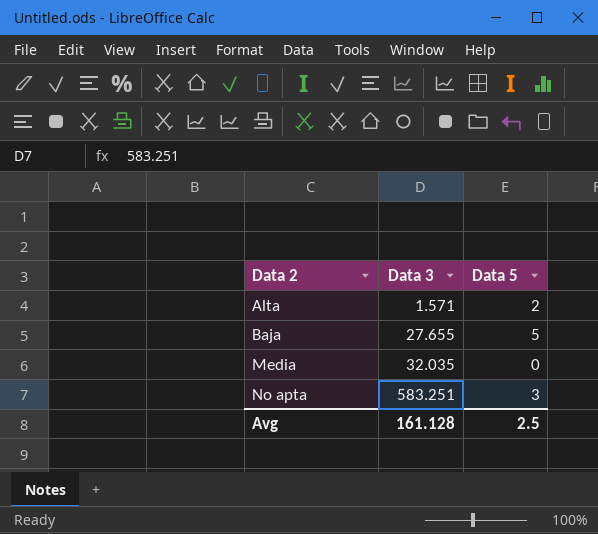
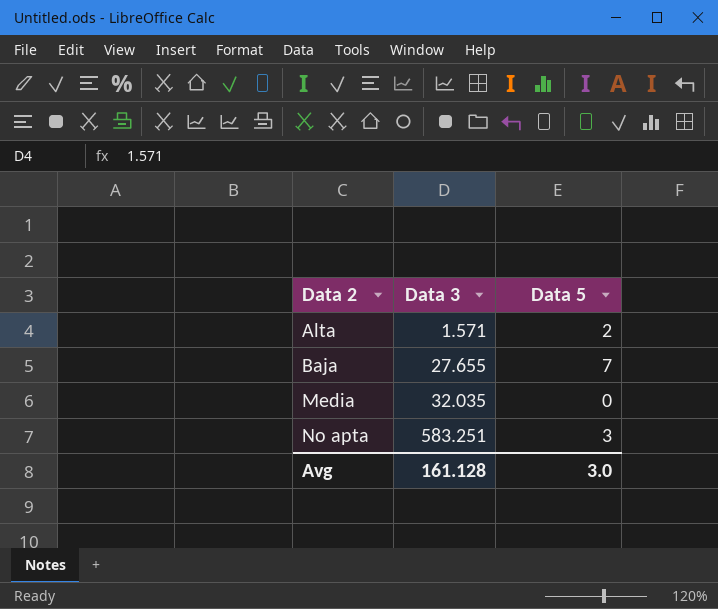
Baja | Data 5: 5 -> 7
Avg | Data 5: 2.5 -> 3.0

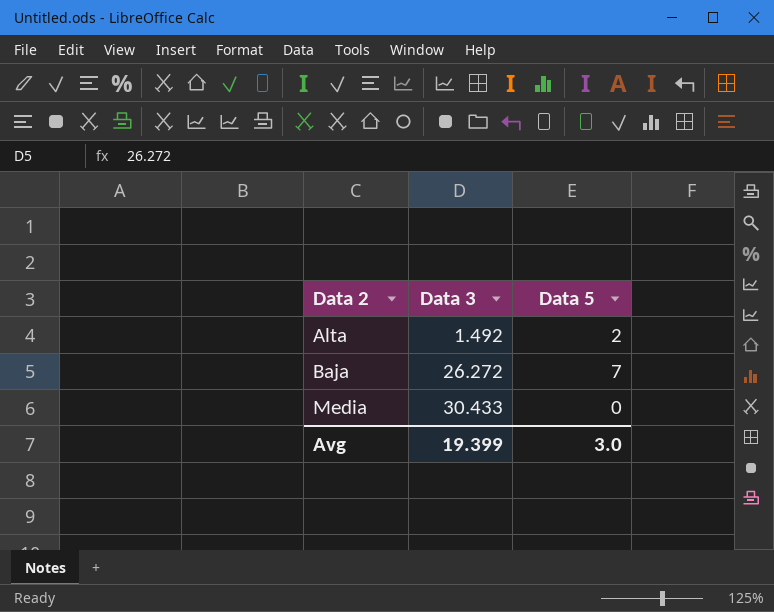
row No apta: 583.251 | 3 -> none
Alta | Data 3: 1.571 -> 1.492
Baja | Data 3: 27.655 -> 26.272
Media | Data 3: 32.035 -> 30.433
Avg | Data 3: 161.128 -> 19.399

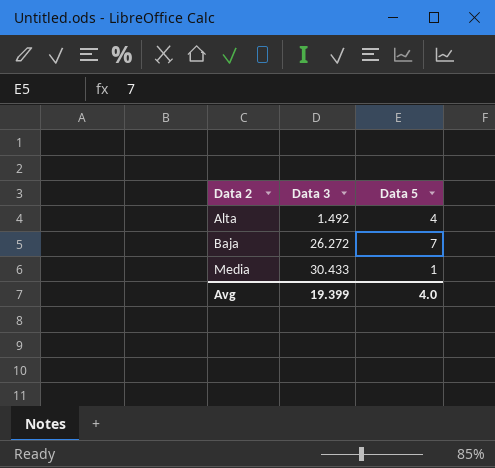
Alta | Data 5: 2 -> 4
Media | Data 5: 0 -> 1
Avg | Data 5: 3.0 -> 4.0

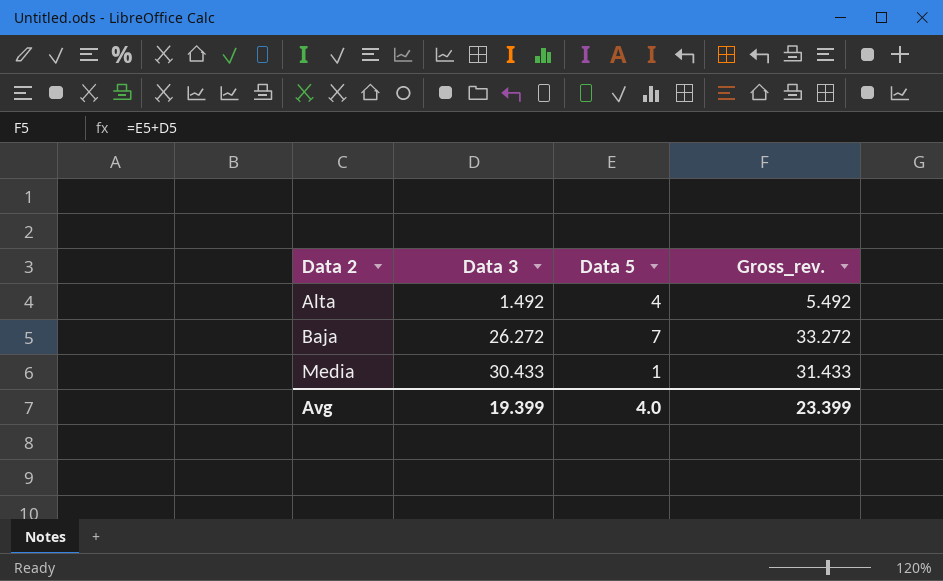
column Gross_rev. | formula: none -> [Data 3] + [Data 5]

